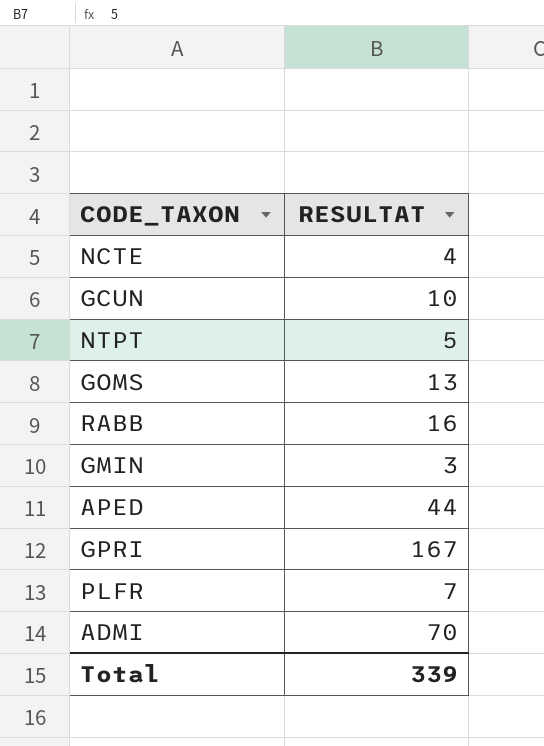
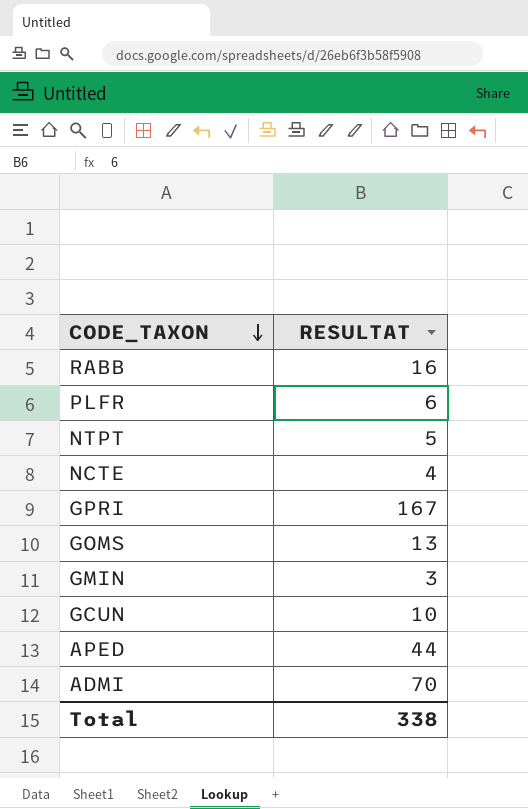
row order: none -> CODE_TAXON descending
PLFR | RESULTAT: 7 -> 6
Total | RESULTAT: 339 -> 338

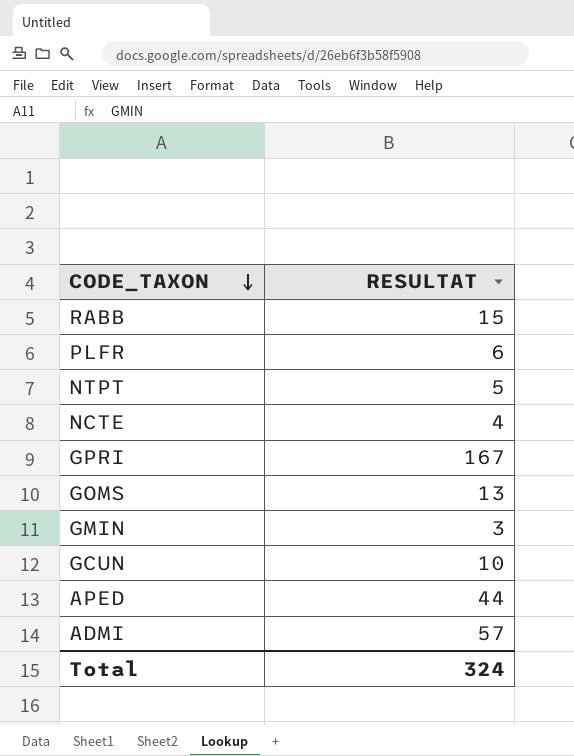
RABB | RESULTAT: 16 -> 15
ADMI | RESULTAT: 70 -> 57
Total | RESULTAT: 338 -> 324

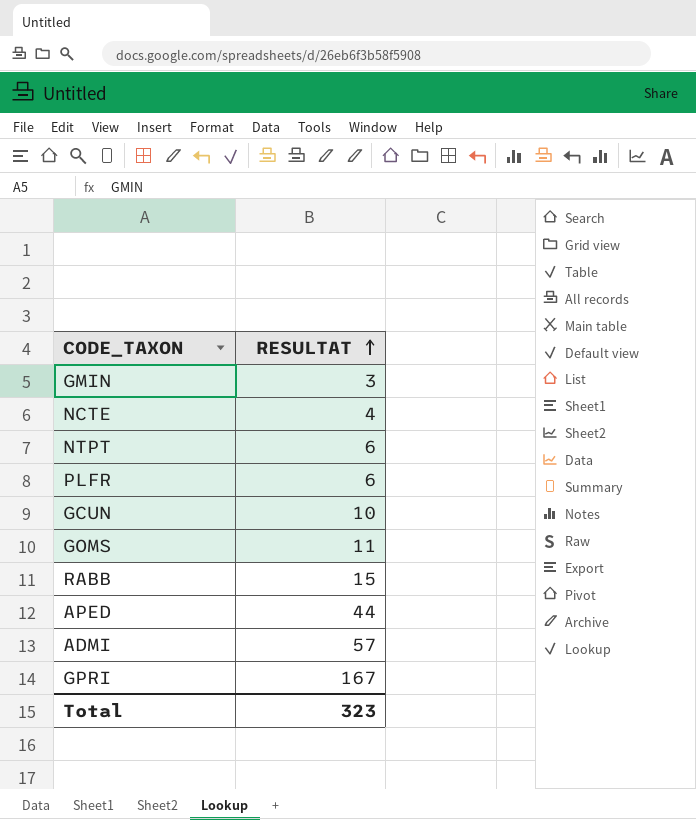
row order: CODE_TAXON descending -> RESULTAT ascending
NTPT | RESULTAT: 5 -> 6
GOMS | RESULTAT: 13 -> 11
Total | RESULTAT: 324 -> 323

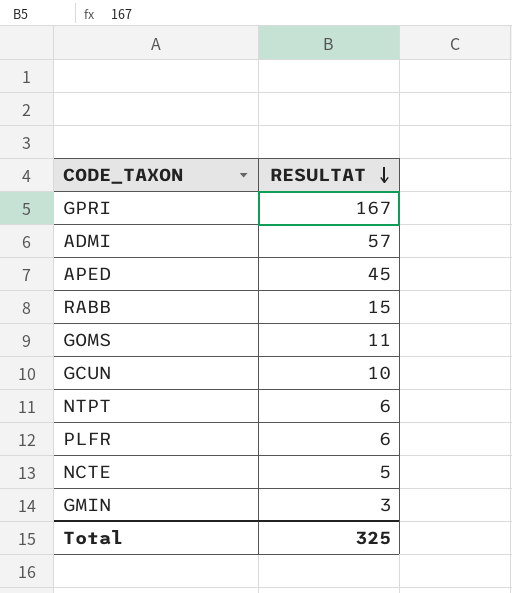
row order: RESULTAT ascending -> RESULTAT descending
APED | RESULTAT: 44 -> 45
NCTE | RESULTAT: 4 -> 5
Total | RESULTAT: 323 -> 325

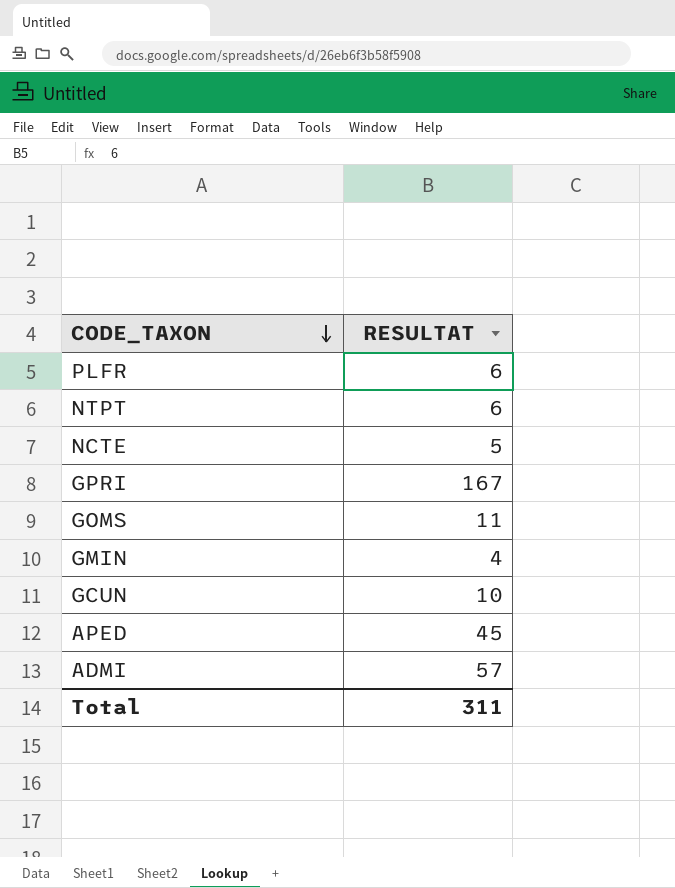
row order: RESULTAT descending -> CODE_TAXON descending
row RABB: 15 -> none
GMIN | RESULTAT: 3 -> 4
Total | RESULTAT: 325 -> 311

